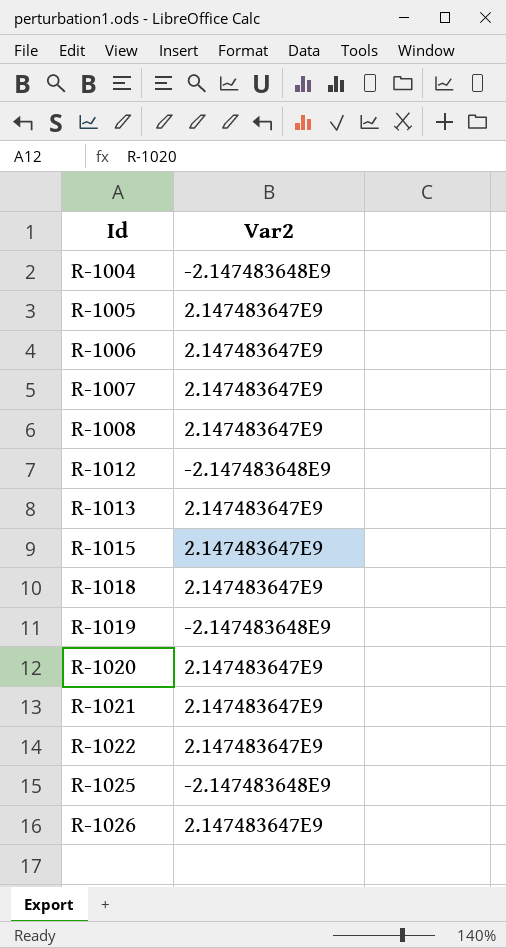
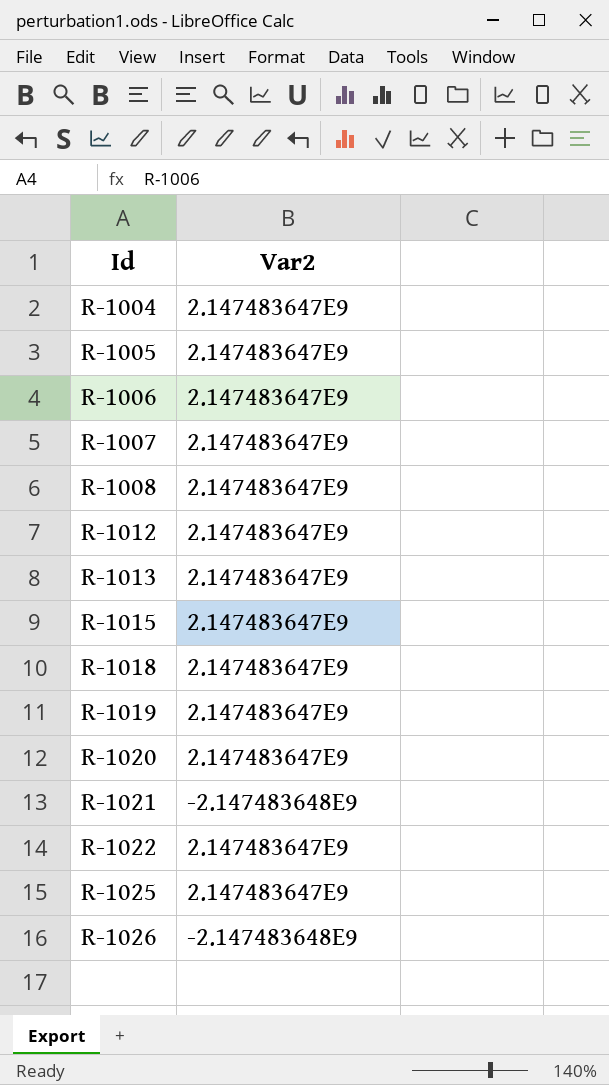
R-1004 | Var2: -2.147483648E9 -> 2.147483647E9
R-1012 | Var2: -2.147483648E9 -> 2.147483647E9
R-1019 | Var2: -2.147483648E9 -> 2.147483647E9
R-1021 | Var2: 2.147483647E9 -> -2.147483648E9
R-1025 | Var2: -2.147483648E9 -> 2.147483647E9
R-1026 | Var2: 2.147483647E9 -> -2.147483648E9

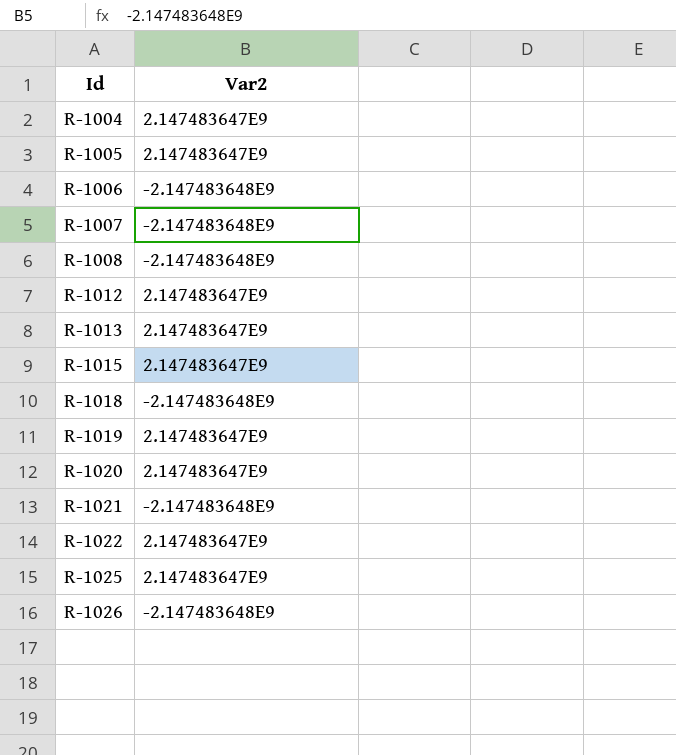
R-1006 | Var2: 2.147483647E9 -> -2.147483648E9
R-1007 | Var2: 2.147483647E9 -> -2.147483648E9
R-1008 | Var2: 2.147483647E9 -> -2.147483648E9
R-1018 | Var2: 2.147483647E9 -> -2.147483648E9

